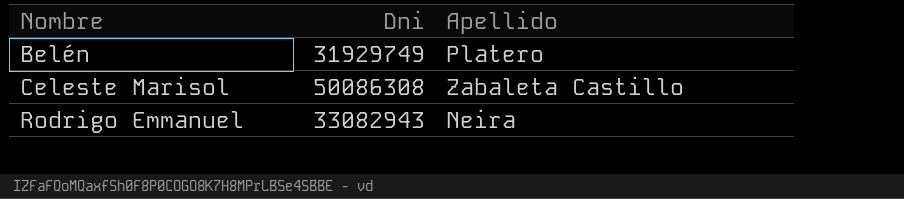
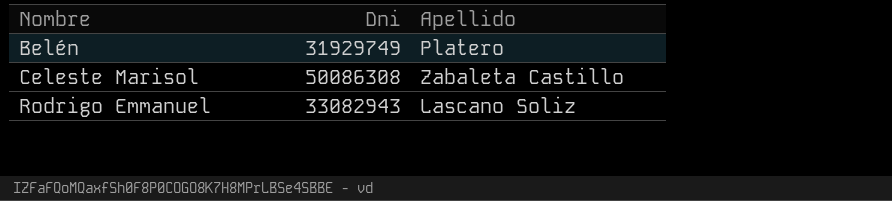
Rodrigo Emmanuel | Apellido: Neira -> Lascano Soliz

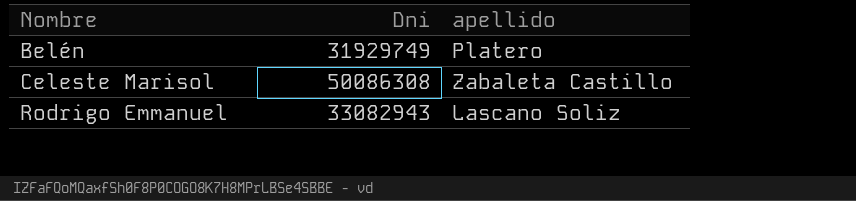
column name: Apellido -> apellido

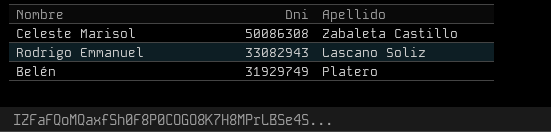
row order: Nombre ascending -> Dni descending
column name: apellido -> Apellido

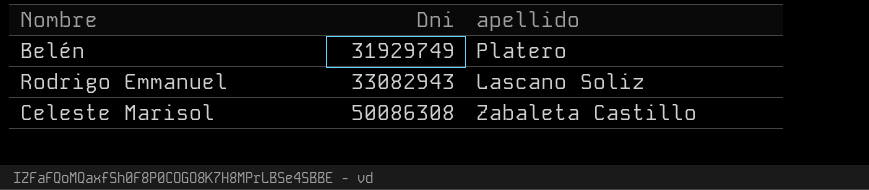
row order: Dni descending -> Dni ascending
column name: Apellido -> apellido

